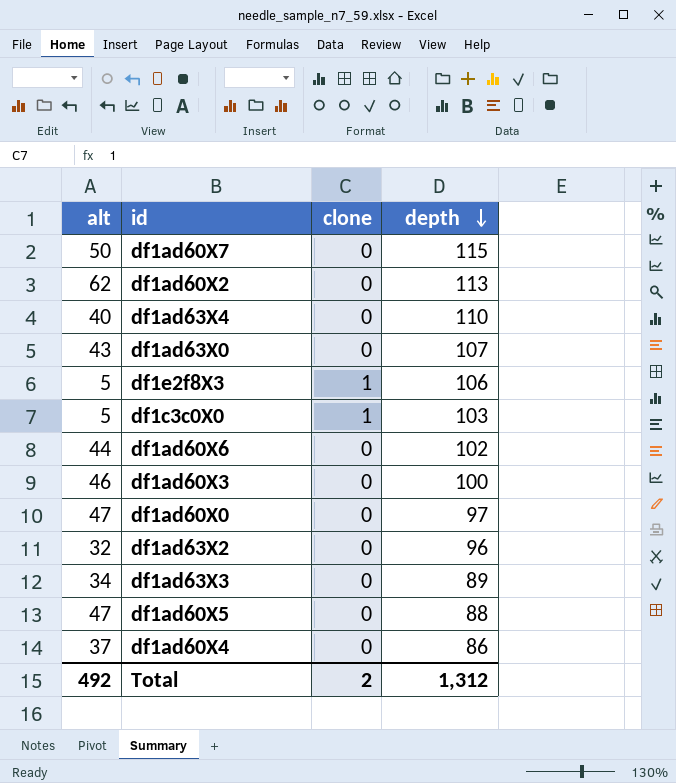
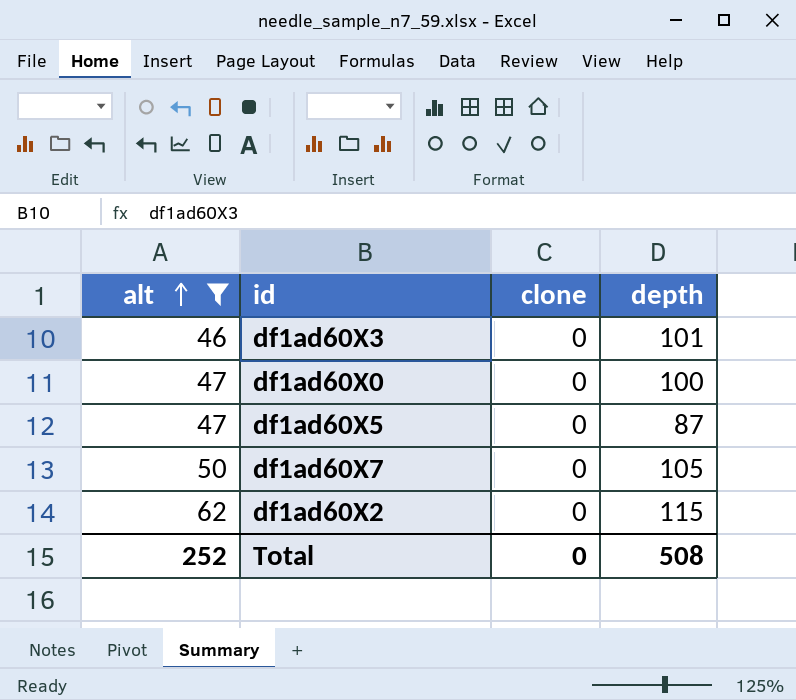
filter: none -> alt >= 46
row order: depth descending -> alt ascending
df1ad60X3 | depth: 100 -> 101
df1ad60X0 | depth: 97 -> 100
df1ad60X5 | depth: 88 -> 87
df1ad60X7 | depth: 115 -> 105
df1ad60X2 | depth: 113 -> 115
Total | alt: 492 -> 252
Total | clone: 2 -> 0
Total | depth: 1,312 -> 508

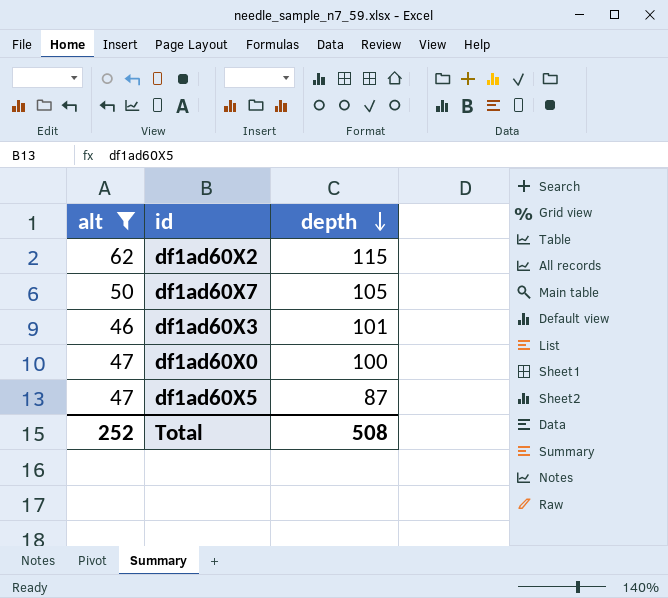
row order: alt ascending -> depth descending
column clone | position: 3 -> none

